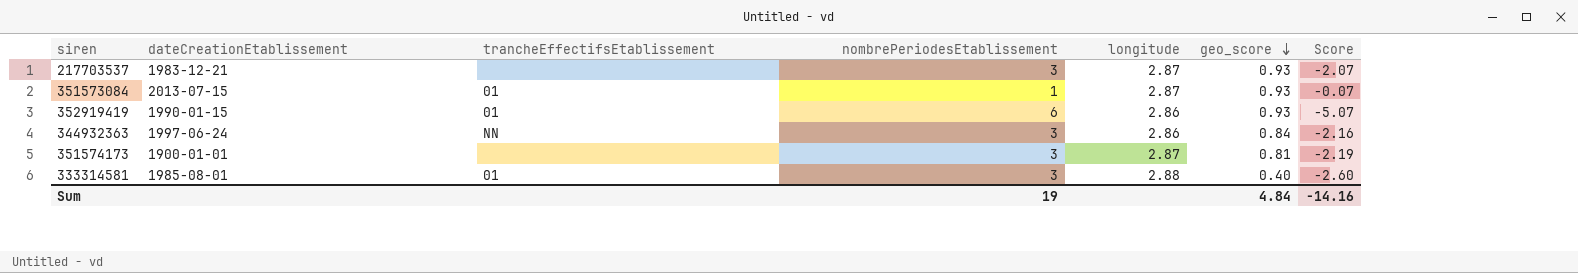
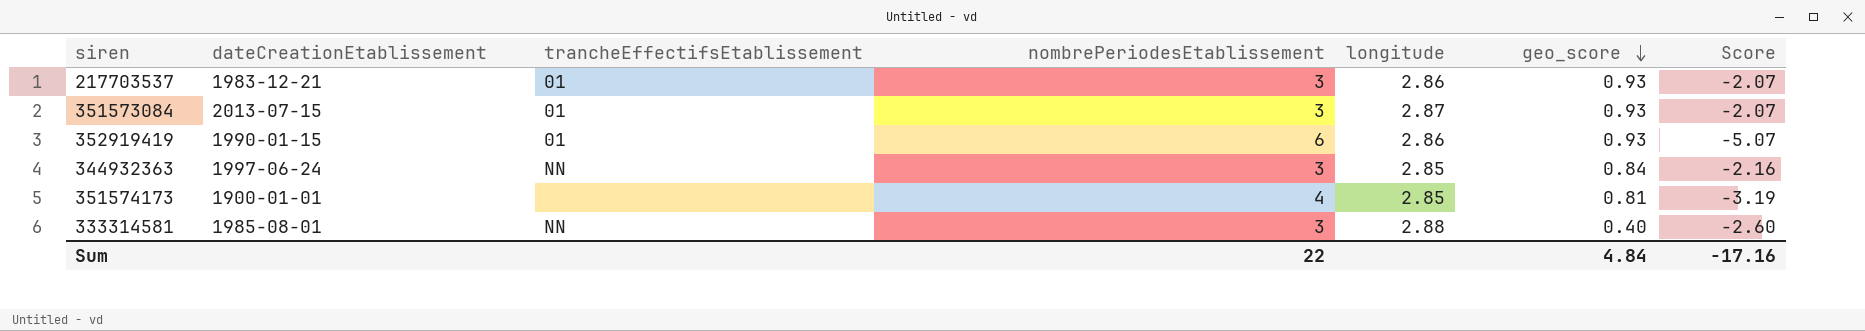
217703537 | trancheEffectifsEtablissement: none -> 01
217703537 | longitude: 2.87 -> 2.86
351573084 | nombrePeriodesEtablissement: 1 -> 3
351573084 | Score: -0.07 -> -2.07
344932363 | longitude: 2.86 -> 2.85
351574173 | nombrePeriodesEtablissement: 3 -> 4
351574173 | longitude: 2.87 -> 2.85
351574173 | Score: -2.19 -> -3.19
333314581 | trancheEffectifsEtablissement: 01 -> NN
Sum | nombrePeriodesEtablissement: 19 -> 22
Sum | Score: -14.16 -> -17.16

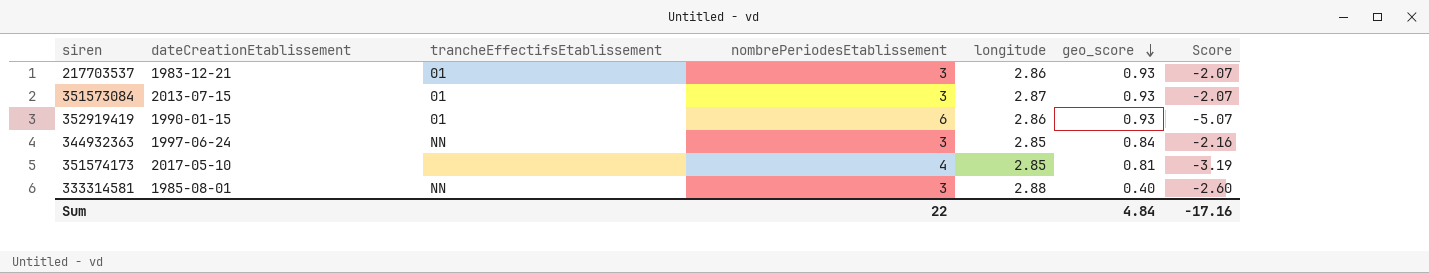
351574173 | dateCreationEtablissement: 1900-01-01 -> 2017-05-10

